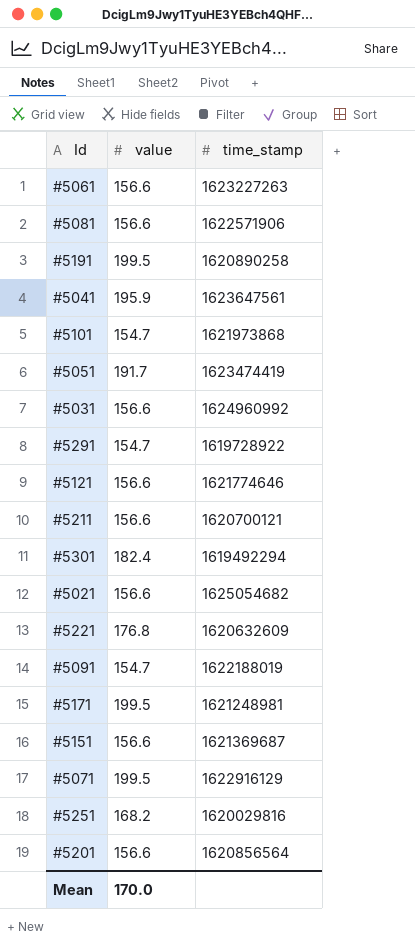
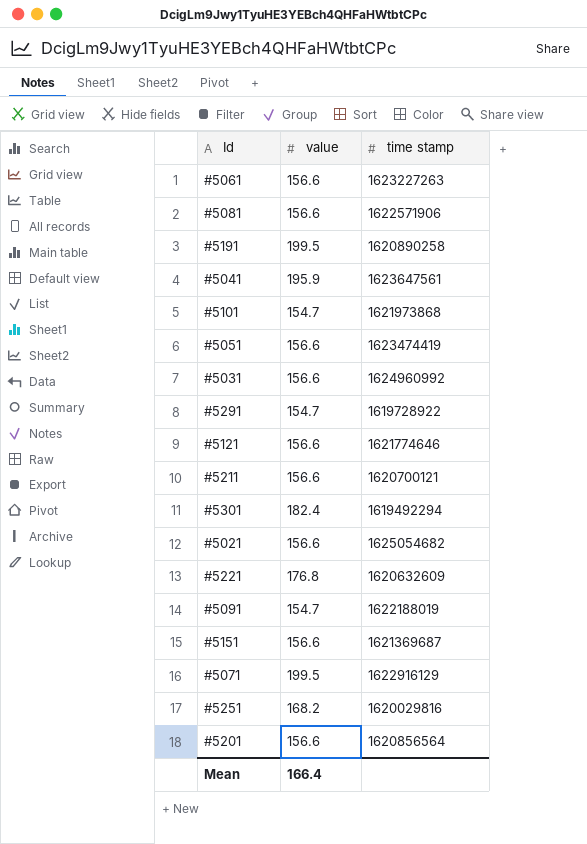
column name: time_stamp -> time stamp
row #5171: 199.5 | 1621248981 -> none
#5051 | value: 191.7 -> 156.6
Mean | value: 170.0 -> 166.4

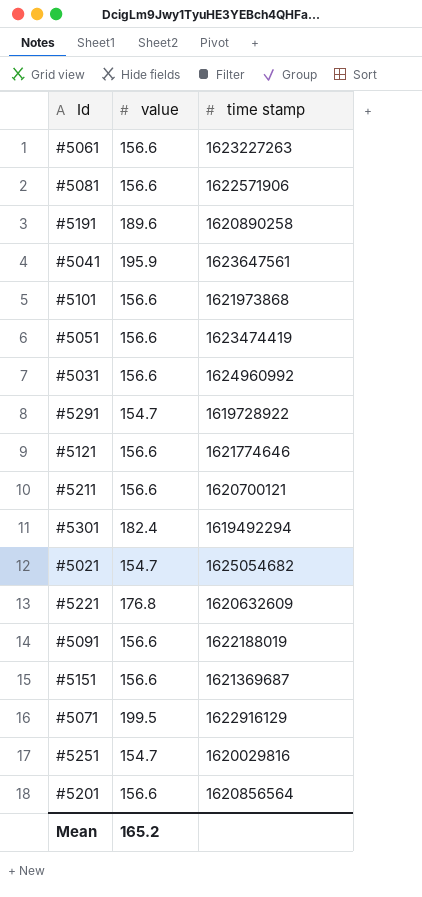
#5191 | value: 199.5 -> 189.6
#5101 | value: 154.7 -> 156.6
#5021 | value: 156.6 -> 154.7
#5091 | value: 154.7 -> 156.6
#5251 | value: 168.2 -> 154.7
Mean | value: 166.4 -> 165.2

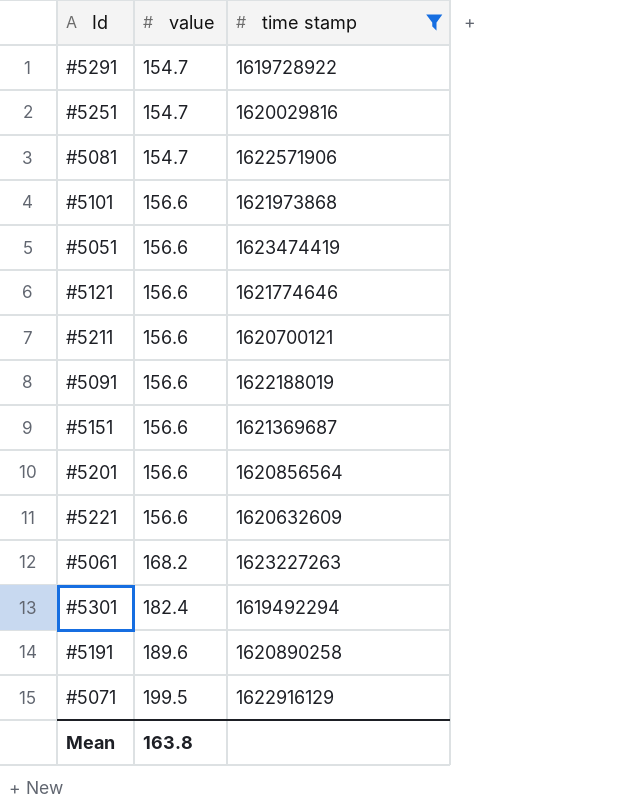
filter: none -> time stamp <= 1623474419
row order: none -> value ascending
#5081 | value: 156.6 -> 154.7
#5221 | value: 176.8 -> 156.6
#5061 | value: 156.6 -> 168.2
Mean | value: 165.2 -> 163.8

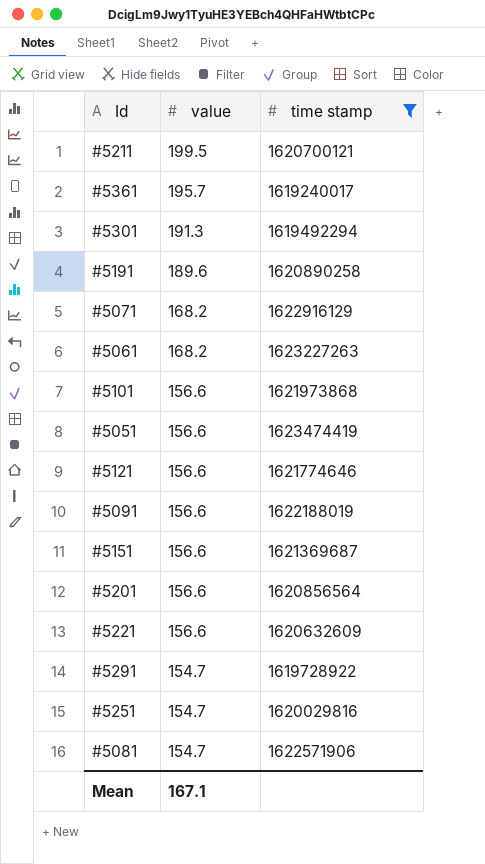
row order: value ascending -> value descending
#5211 | value: 156.6 -> 199.5
row #5361: none -> 195.7 | 1619240017
#5301 | value: 182.4 -> 191.3
#5071 | value: 199.5 -> 168.2
Mean | value: 163.8 -> 167.1

